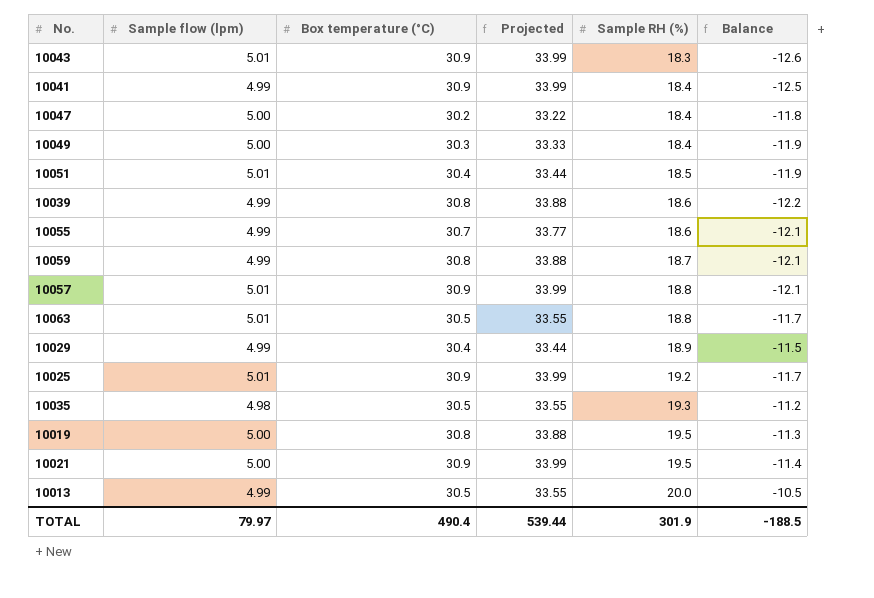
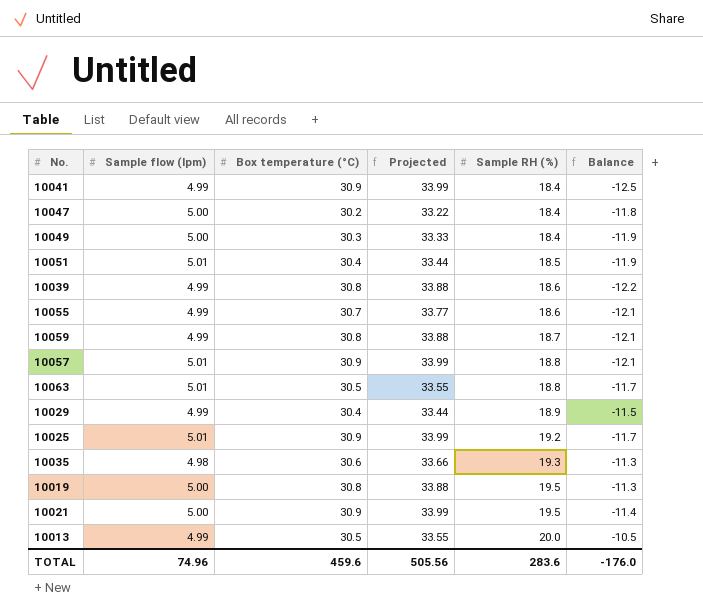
row 10043: 5.01 | 30.9 | 33.99 | 18.3 | -12.6 -> none
10035 | Box temperature (°C): 30.5 -> 30.6
10035 | Projected: 33.55 -> 33.66
10035 | Balance: -11.2 -> -11.3
TOTAL | Sample flow (lpm): 79.97 -> 74.96
TOTAL | Box temperature (°C): 490.4 -> 459.6
TOTAL | Projected: 539.44 -> 505.56
TOTAL | Sample RH (%): 301.9 -> 283.6
TOTAL | Balance: -188.5 -> -176.0

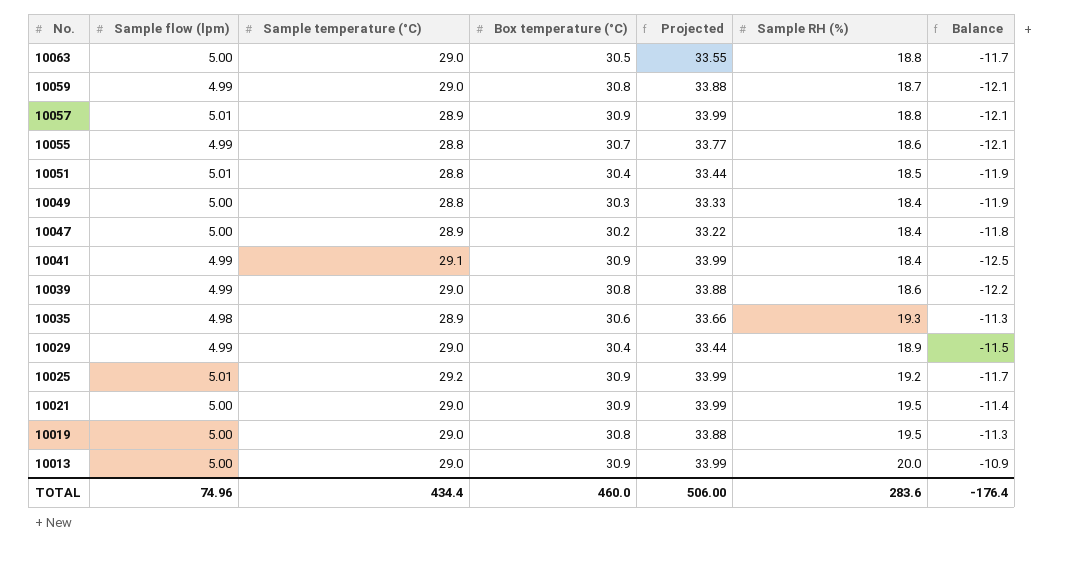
row order: Sample RH (%) ascending -> No. descending
column Sample temperature (°C) | position: none -> 3
10063 | Sample flow (lpm): 5.01 -> 5.00
10013 | Sample flow (lpm): 4.99 -> 5.00
10013 | Box temperature (°C): 30.5 -> 30.9
10013 | Projected: 33.55 -> 33.99
10013 | Balance: -10.5 -> -10.9
TOTAL | Box temperature (°C): 459.6 -> 460.0
TOTAL | Projected: 505.56 -> 506.00
TOTAL | Balance: -176.0 -> -176.4

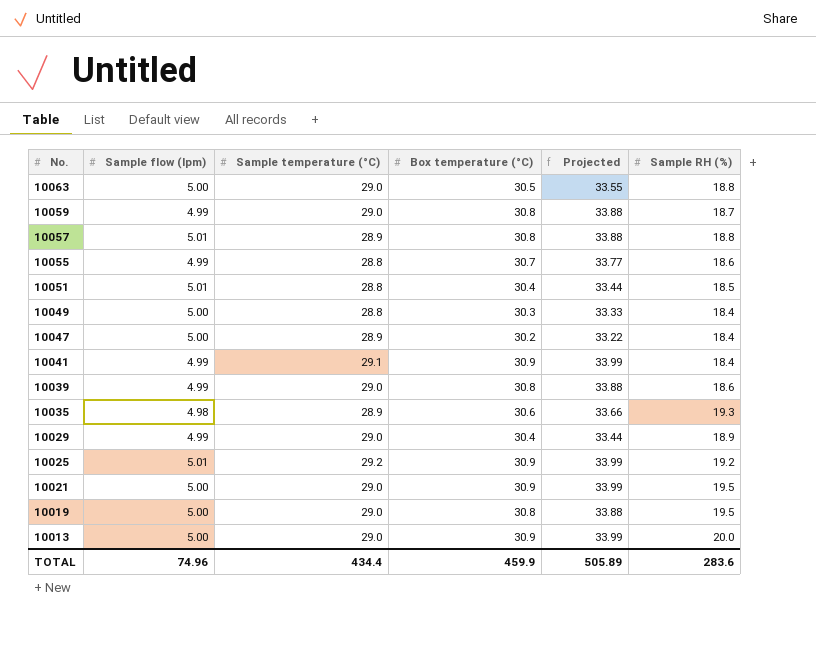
column Balance | formula: [Sample RH (%)] - [Box temperature (°C)] -> none
10057 | Box temperature (°C): 30.9 -> 30.8
10057 | Projected: 33.99 -> 33.88
TOTAL | Box temperature (°C): 460.0 -> 459.9
TOTAL | Projected: 506.00 -> 505.89

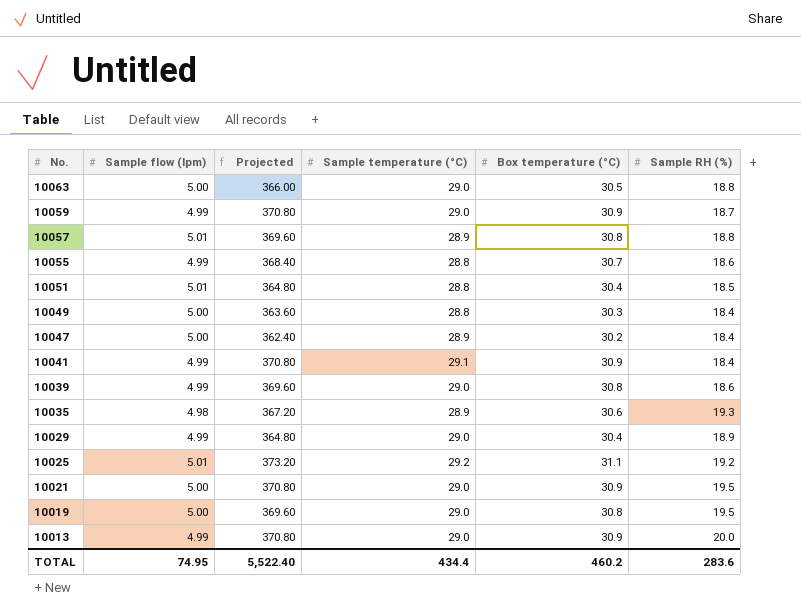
column Projected | formula: [Box temperature (°C)] * 1.1 -> [Box temperature (°C)] * 12
column Projected | position: 5 -> 3
10059 | Box temperature (°C): 30.8 -> 30.9
10025 | Box temperature (°C): 30.9 -> 31.1
10013 | Sample flow (lpm): 5.00 -> 4.99
TOTAL | Sample flow (lpm): 74.96 -> 74.95
TOTAL | Projected: 505.89 -> 5,522.40
TOTAL | Box temperature (°C): 459.9 -> 460.2

